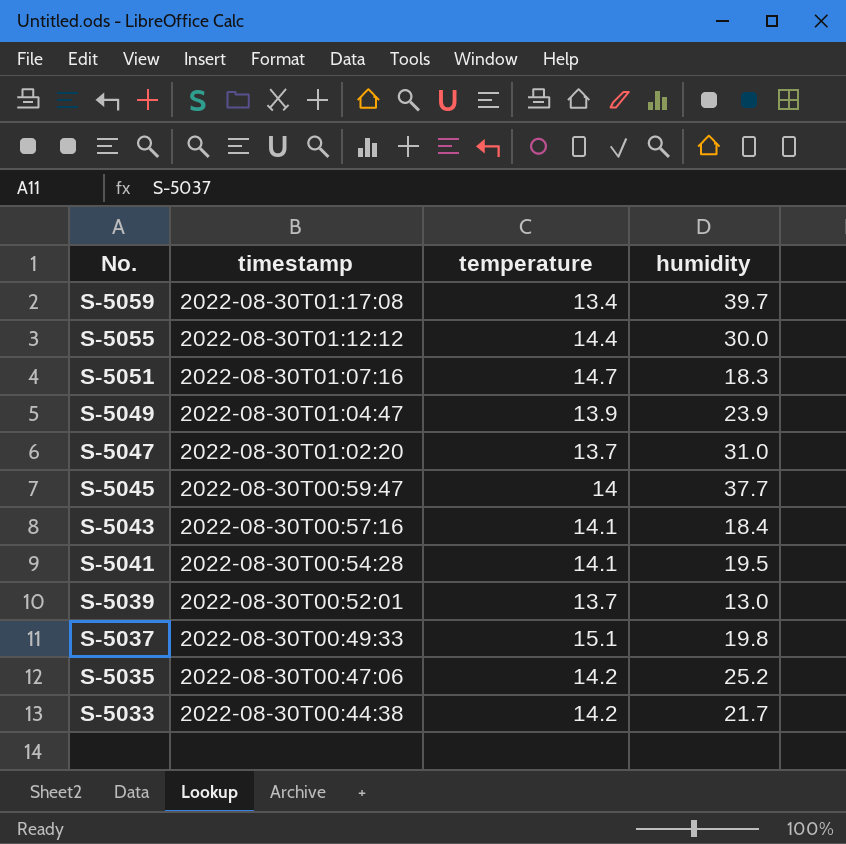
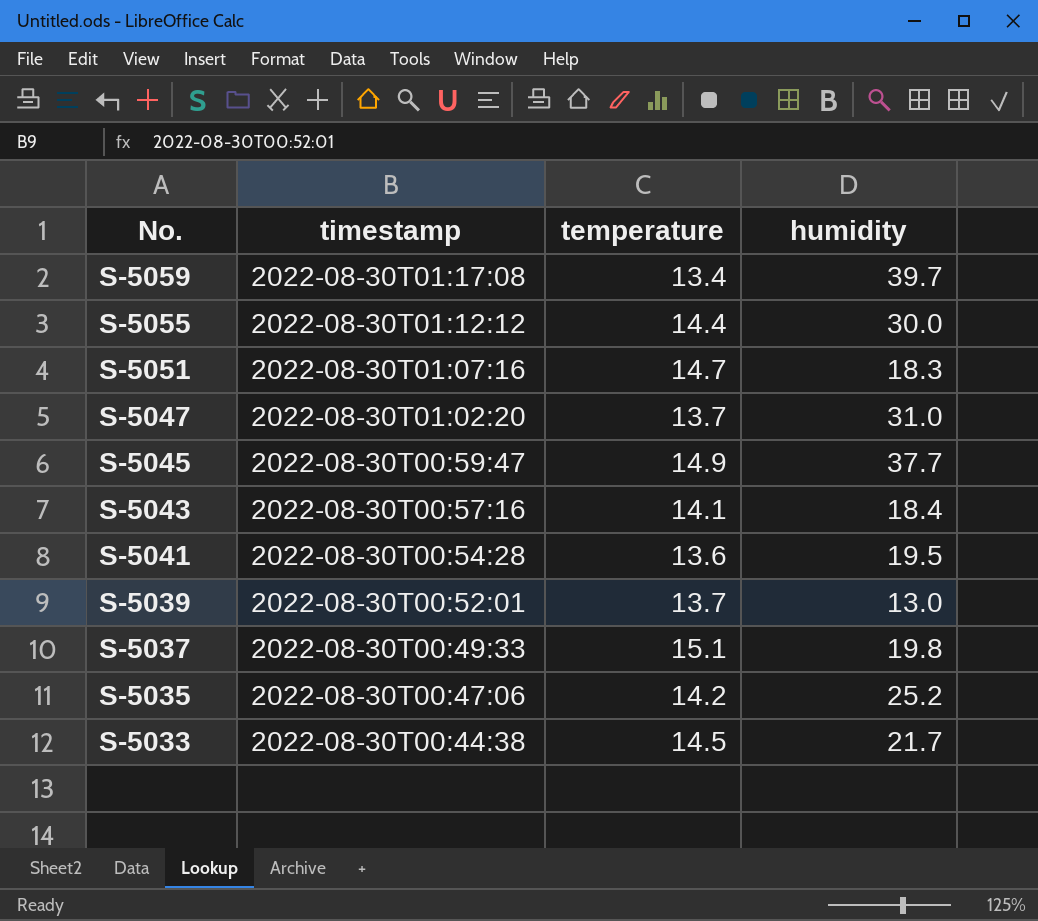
row S-5049: 2022-08-30T01:04:47 | 13.9 | 23.9 -> none
S-5045 | temperature: 14 -> 14.9
S-5041 | temperature: 14.1 -> 13.6
S-5033 | temperature: 14.2 -> 14.5

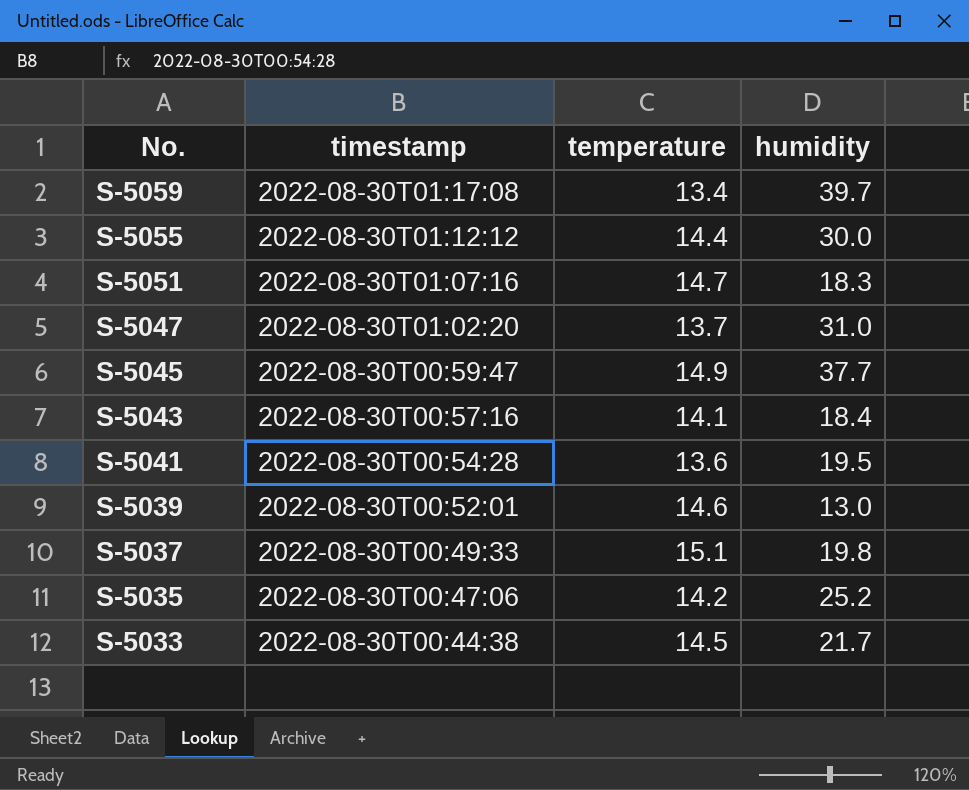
S-5039 | temperature: 13.7 -> 14.6

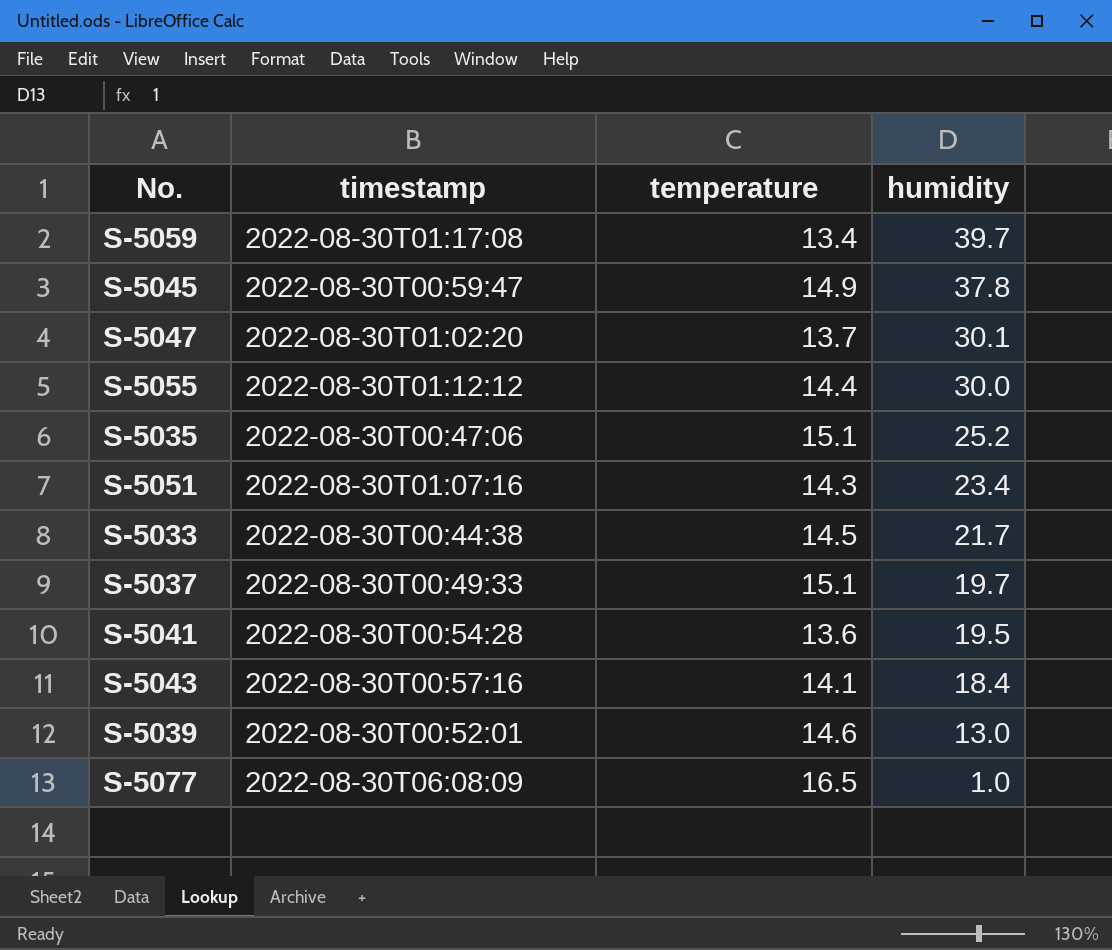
row order: No. descending -> humidity descending
S-5045 | humidity: 37.7 -> 37.8
S-5047 | humidity: 31.0 -> 30.1
S-5035 | temperature: 14.2 -> 15.1
S-5051 | temperature: 14.7 -> 14.3
S-5051 | humidity: 18.3 -> 23.4
S-5037 | humidity: 19.8 -> 19.7
row S-5077: none -> 2022-08-30T06:08:09 | 16.5 | 1.0

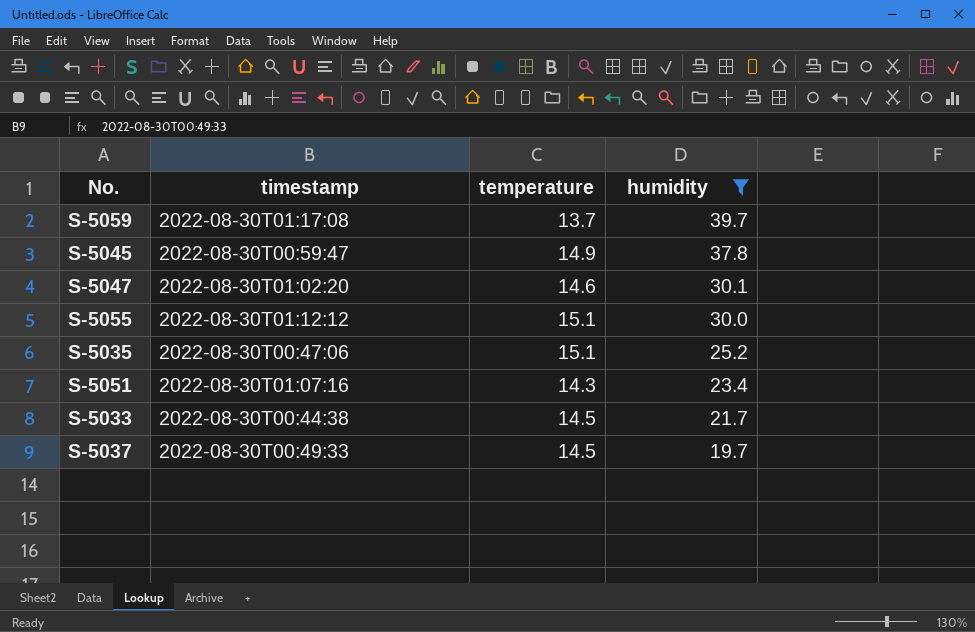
filter: none -> humidity >= 19.7
S-5059 | temperature: 13.4 -> 13.7
S-5047 | temperature: 13.7 -> 14.6
S-5055 | temperature: 14.4 -> 15.1
S-5037 | temperature: 15.1 -> 14.5

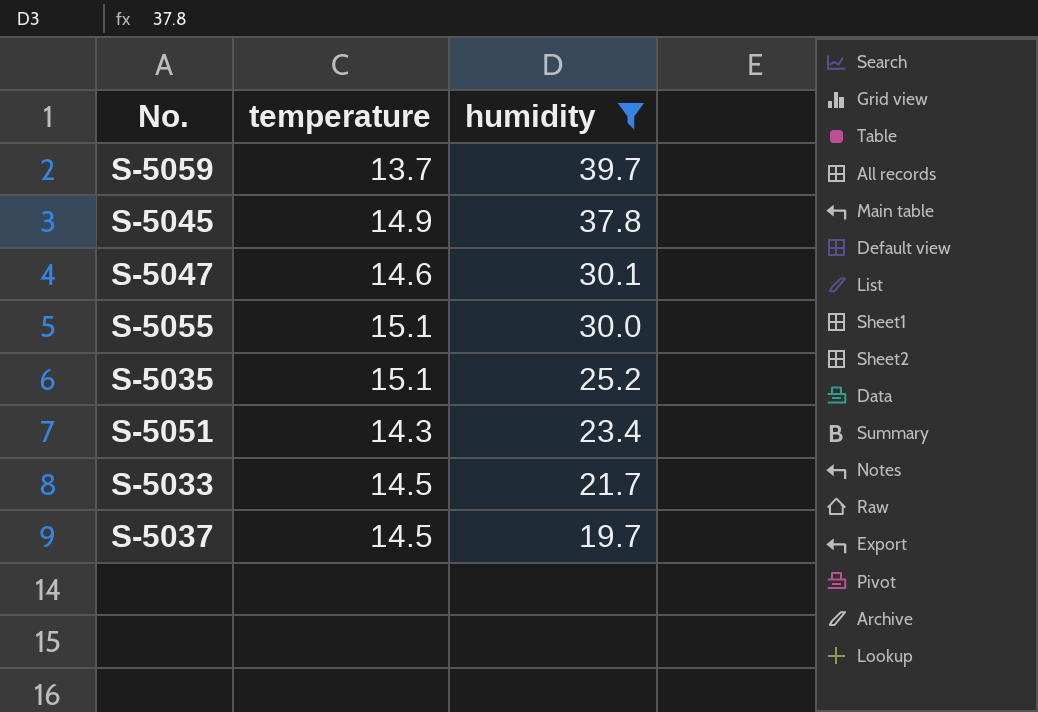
column timestamp | position: 2 -> none

